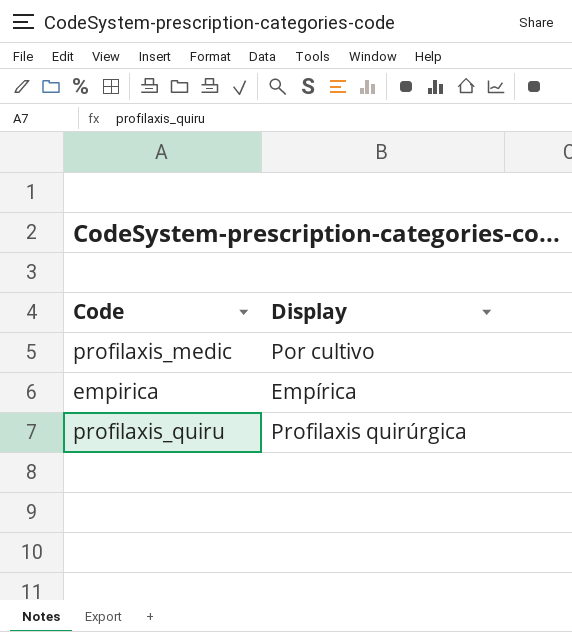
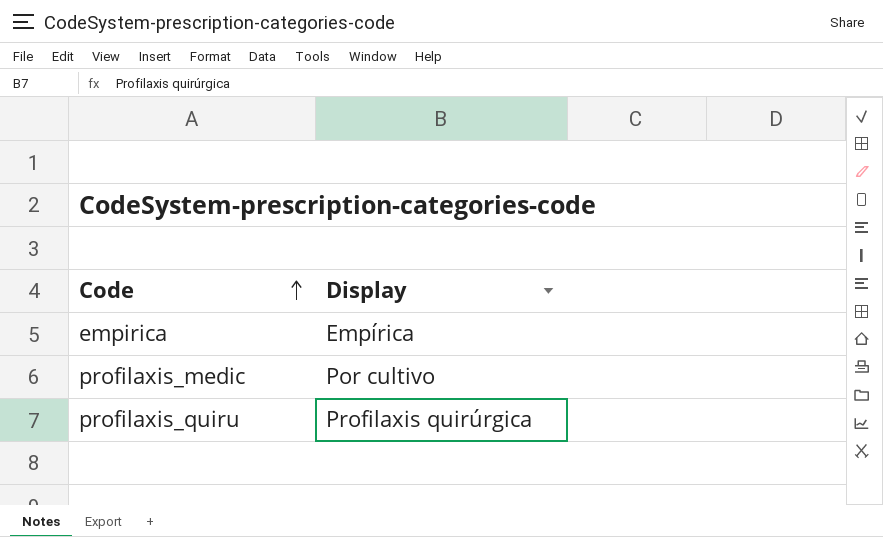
row order: none -> Code ascending

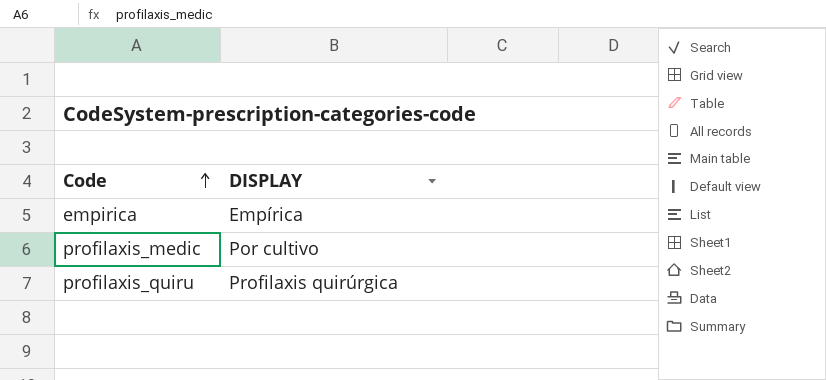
column name: Display -> DISPLAY

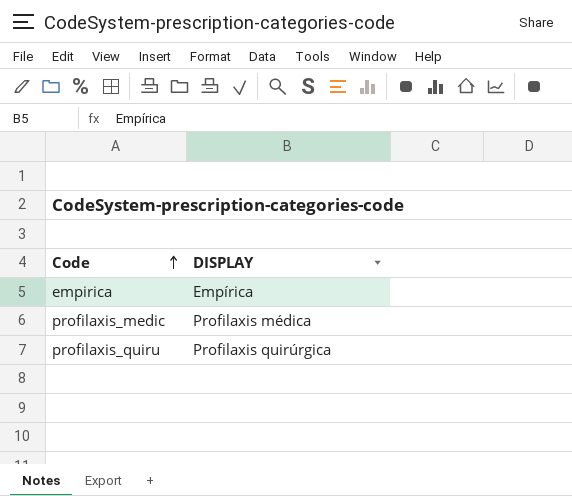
profilaxis_medic | DISPLAY: Por cultivo -> Profilaxis médica

